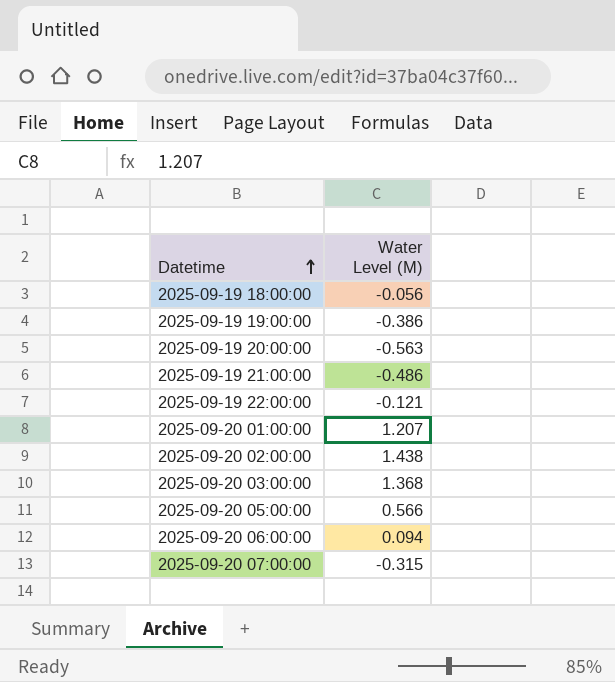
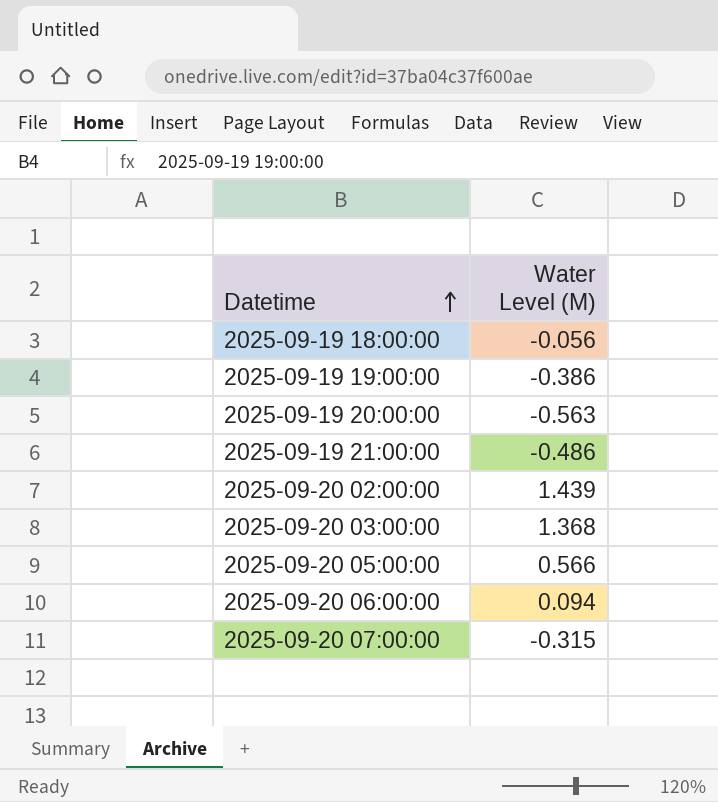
row 2025-09-19 22:00:00: -0.121 -> none
row 2025-09-20 01:00:00: 1.207 -> none
2025-09-20 02:00:00 | Water Level (M): 1.438 -> 1.439

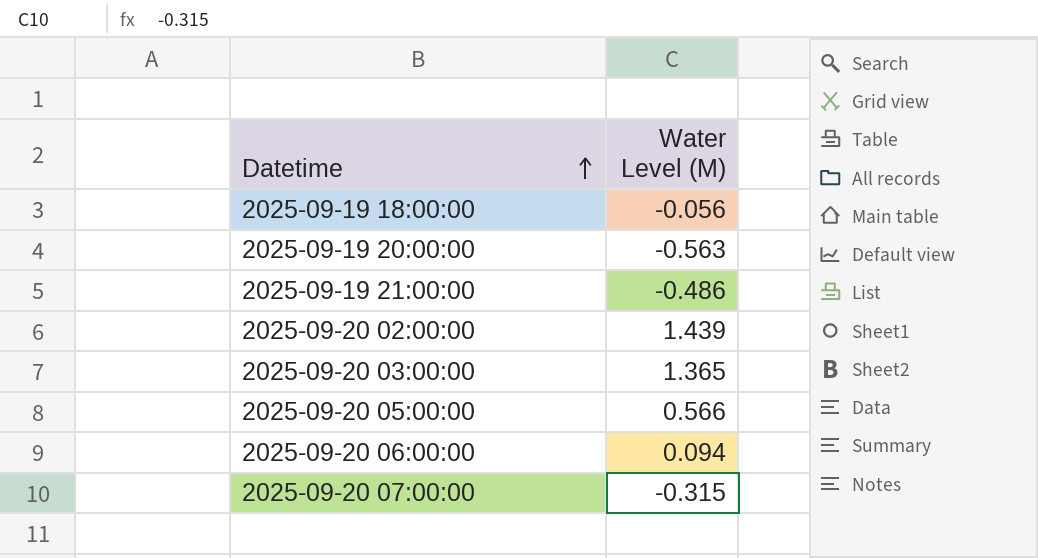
row 2025-09-19 19:00:00: -0.386 -> none
2025-09-20 03:00:00 | Water Level (M): 1.368 -> 1.365

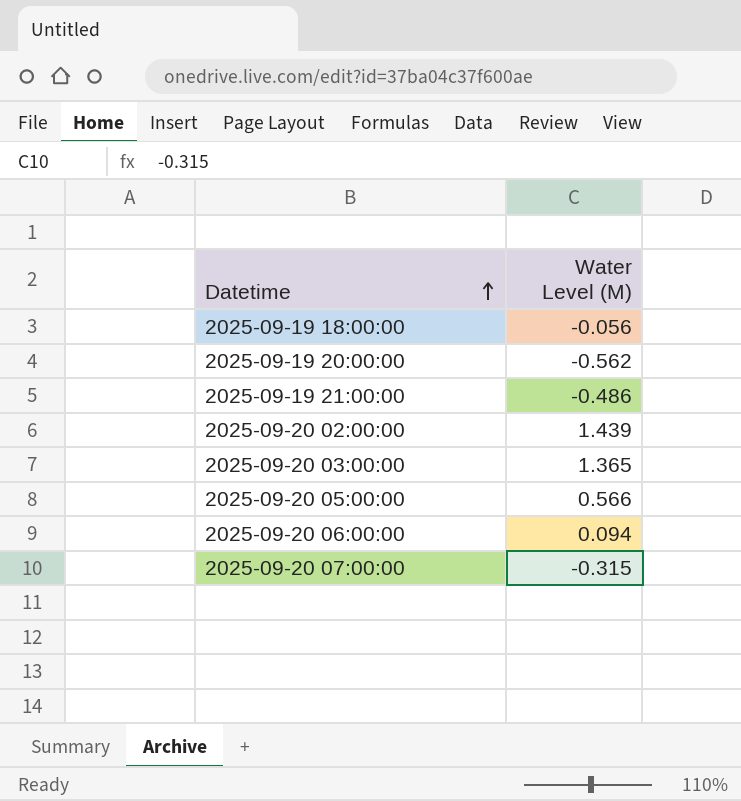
2025-09-19 20:00:00 | Water Level (M): -0.563 -> -0.562

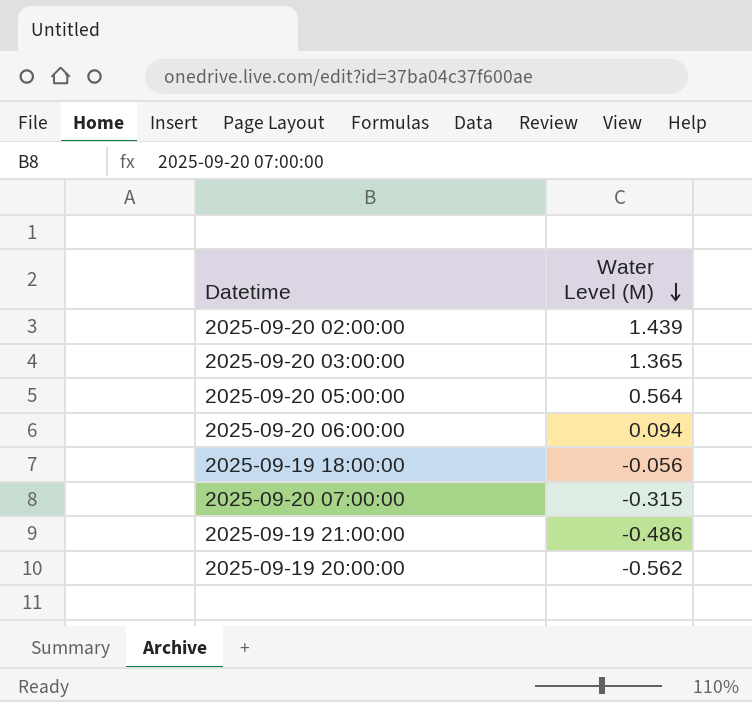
row order: Datetime ascending -> Water Level (M) descending
2025-09-20 05:00:00 | Water Level (M): 0.566 -> 0.564

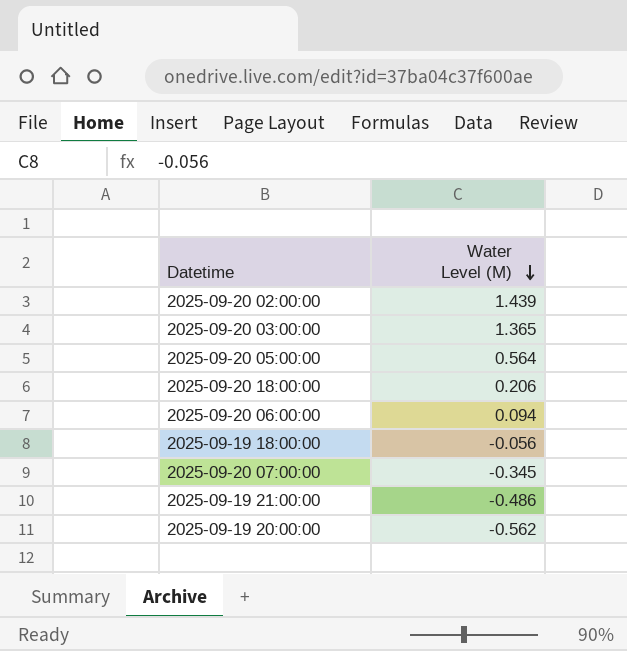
row 2025-09-20 18:00:00: none -> 0.206
2025-09-20 07:00:00 | Water Level (M): -0.315 -> -0.345

